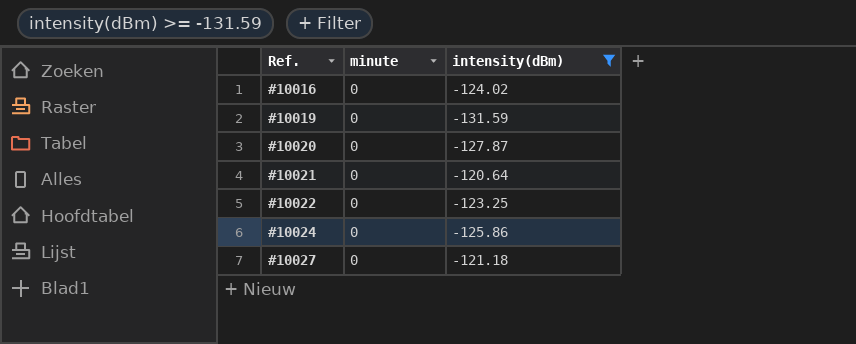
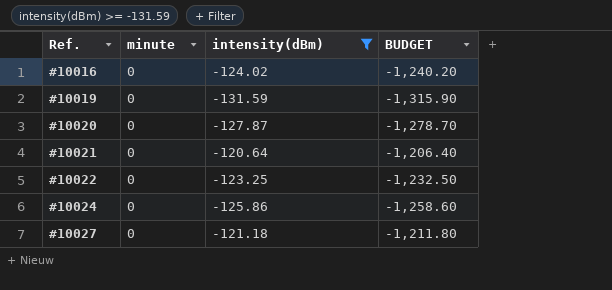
column BUDGET | formula: none -> [intensity(dBm)] * 10

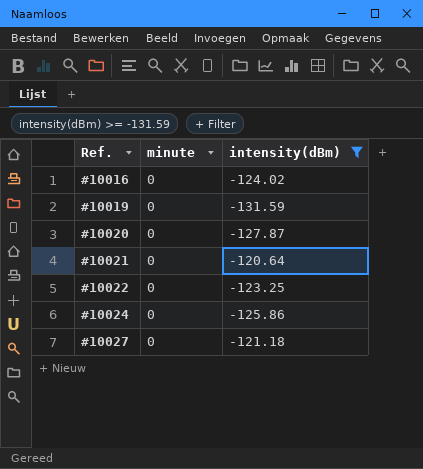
column BUDGET | formula: [intensity(dBm)] * 10 -> none

